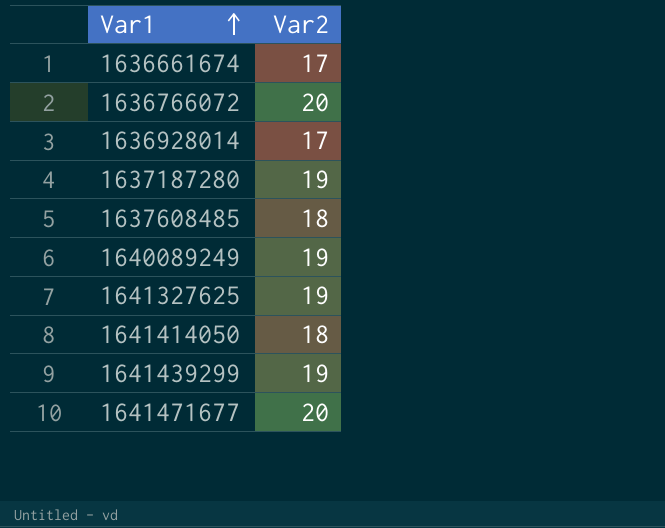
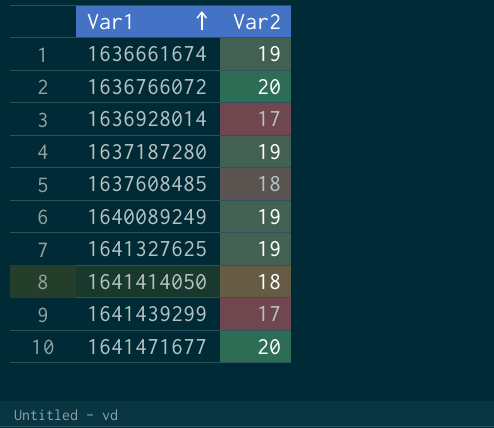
1636661674 | Var2: 17 -> 19
1641439299 | Var2: 19 -> 17

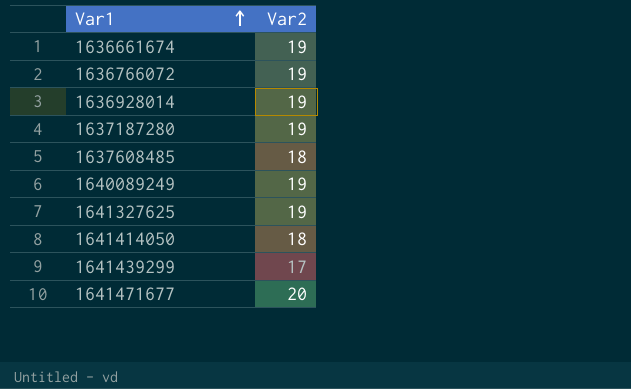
1636766072 | Var2: 20 -> 19
1636928014 | Var2: 17 -> 19

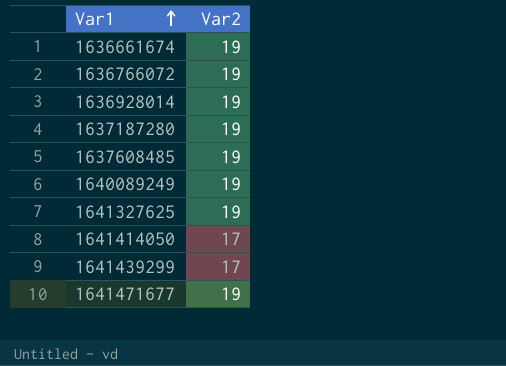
1637608485 | Var2: 18 -> 19
1641414050 | Var2: 18 -> 17
1641471677 | Var2: 20 -> 19

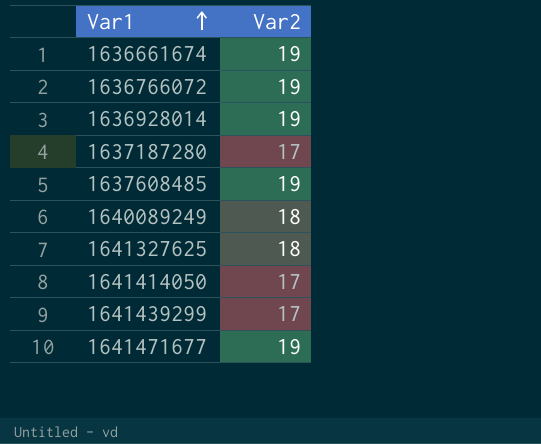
1637187280 | Var2: 19 -> 17
1640089249 | Var2: 19 -> 18
1641327625 | Var2: 19 -> 18

